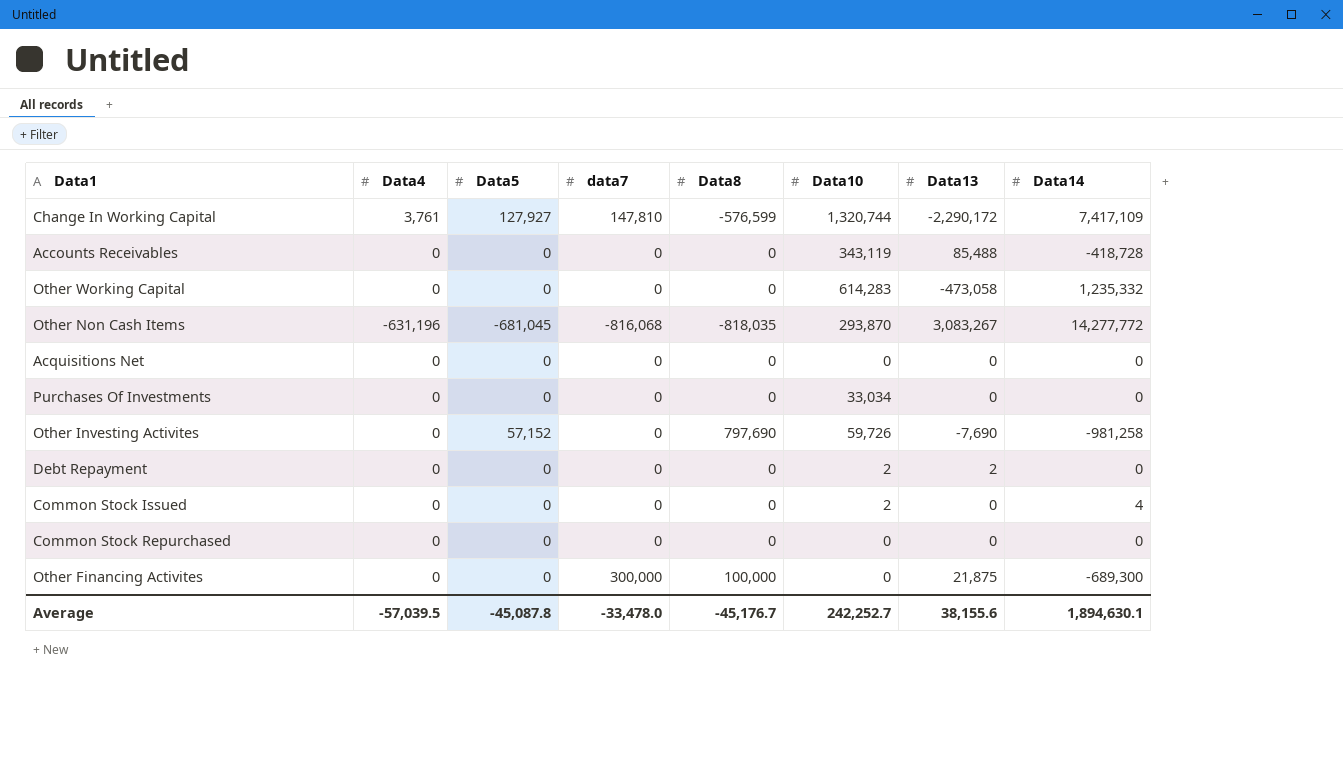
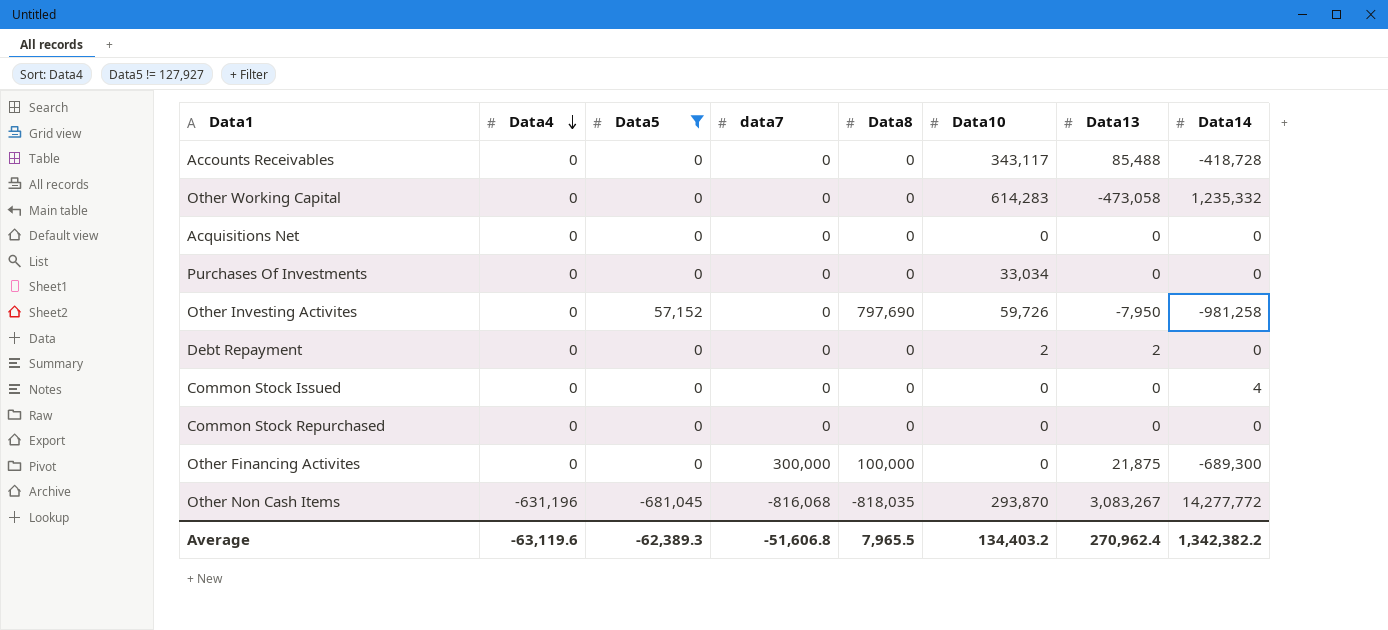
filter: none -> Data5 != 127,927
row order: none -> Data4 descending
Accounts Receivables | Data10: 343,119 -> 343,117
Other Investing Activites | Data13: -7,690 -> -7,950
Common Stock Issued | Data10: 2 -> 0
Average | Data4: -57,039.5 -> -63,119.6
Average | Data5: -45,087.8 -> -62,389.3
Average | data7: -33,478.0 -> -51,606.8
Average | Data8: -45,176.7 -> 7,965.5
Average | Data10: 242,252.7 -> 134,403.2
Average | Data13: 38,155.6 -> 270,962.4
Average | Data14: 1,894,630.1 -> 1,342,382.2

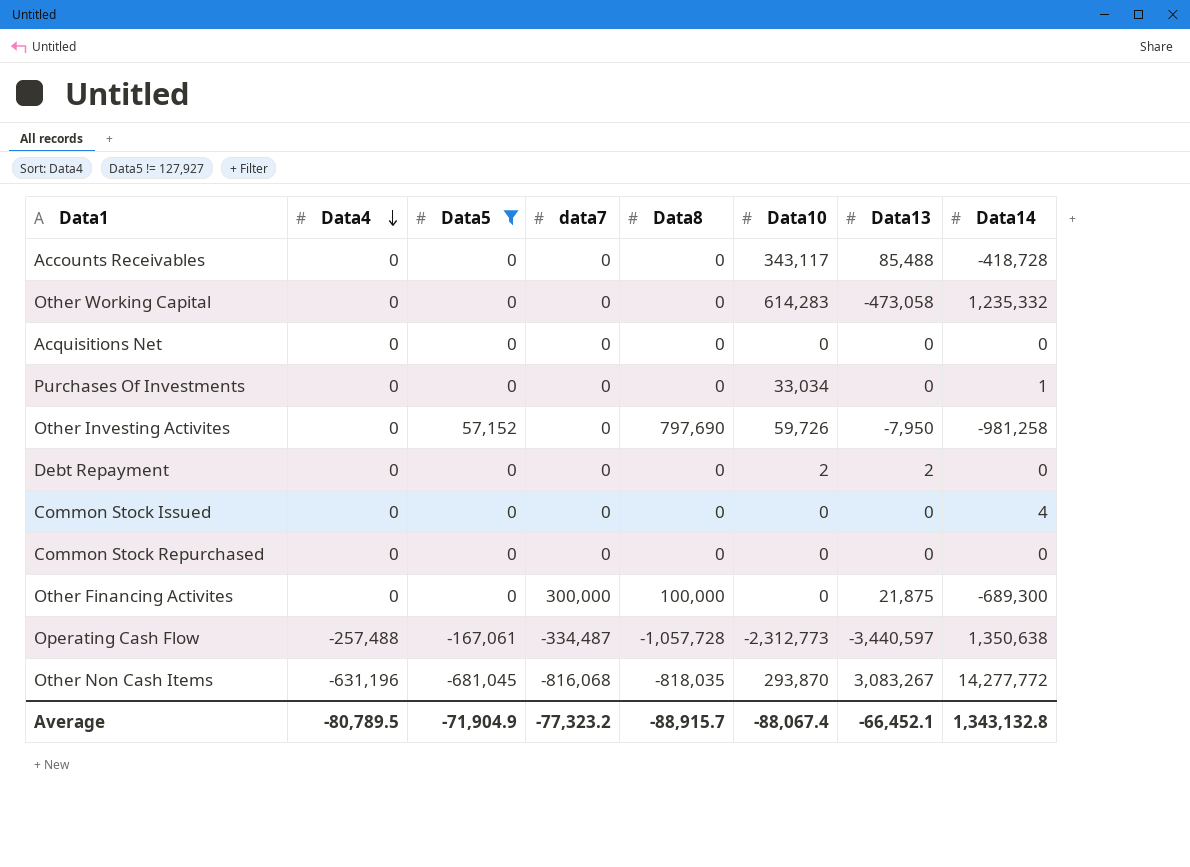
Purchases Of Investments | Data14: 0 -> 1
row Operating Cash Flow: none -> -257,488 | -167,061 | -334,487 | -1,057,728 | -2,312,773 | -3,440,597 | 1,350,638
Average | Data4: -63,119.6 -> -80,789.5
Average | Data5: -62,389.3 -> -71,904.9
Average | data7: -51,606.8 -> -77,323.2
Average | Data8: 7,965.5 -> -88,915.7
Average | Data10: 134,403.2 -> -88,067.4
Average | Data13: 270,962.4 -> -66,452.1
Average | Data14: 1,342,382.2 -> 1,343,132.8

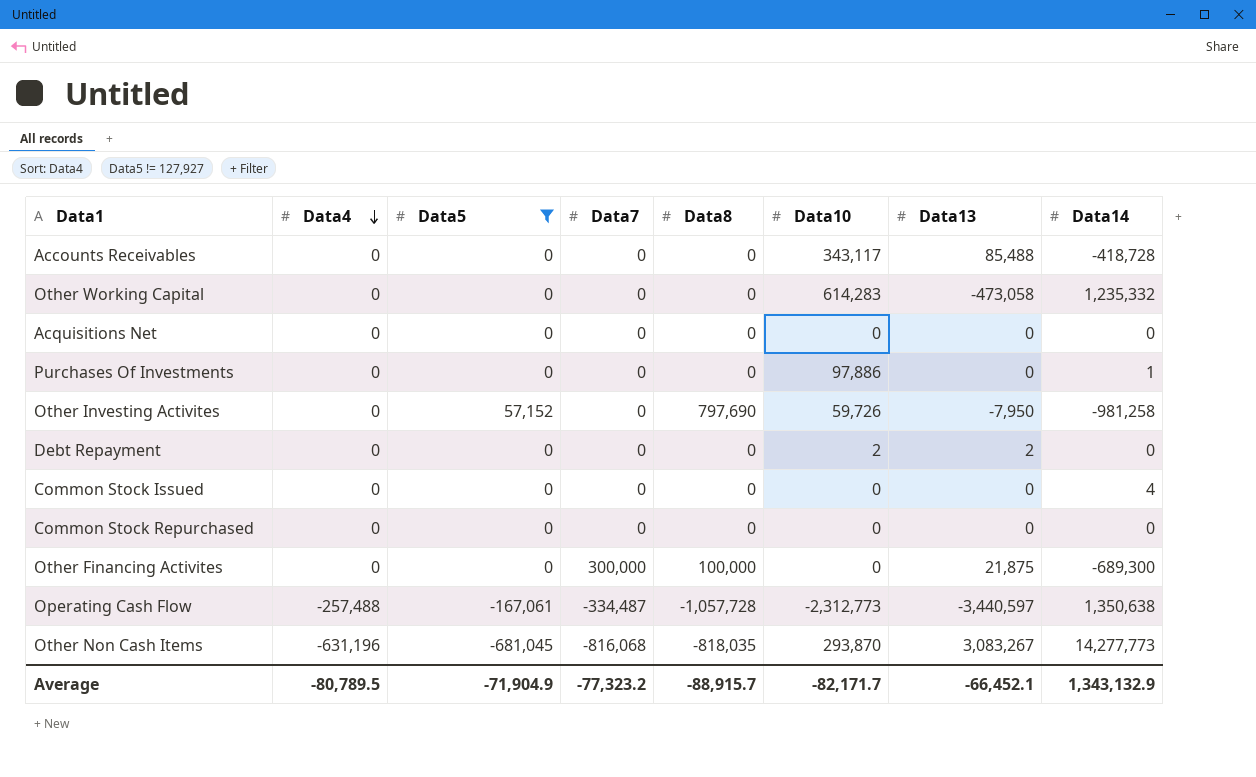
column name: data7 -> Data7
Purchases Of Investments | Data10: 33,034 -> 97,886
Other Non Cash Items | Data14: 14,277,772 -> 14,277,773
Average | Data10: -88,067.4 -> -82,171.7
Average | Data14: 1,343,132.8 -> 1,343,132.9

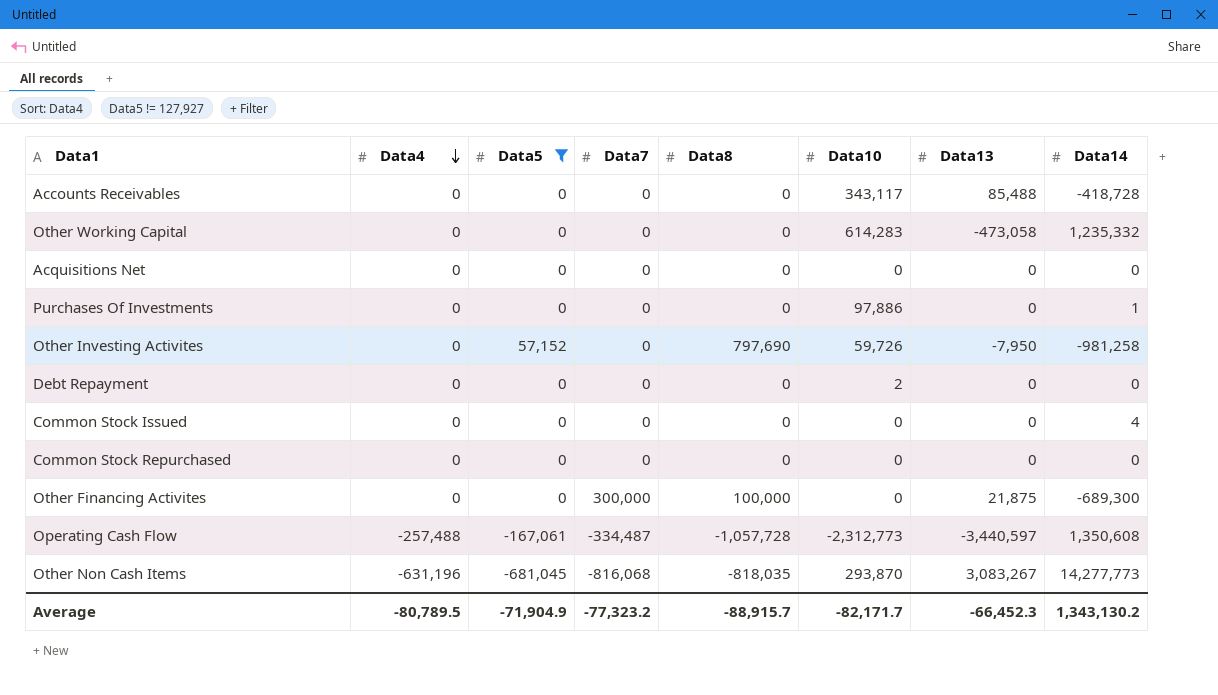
Debt Repayment | Data13: 2 -> 0
Operating Cash Flow | Data14: 1,350,638 -> 1,350,608
Average | Data13: -66,452.1 -> -66,452.3
Average | Data14: 1,343,132.9 -> 1,343,130.2

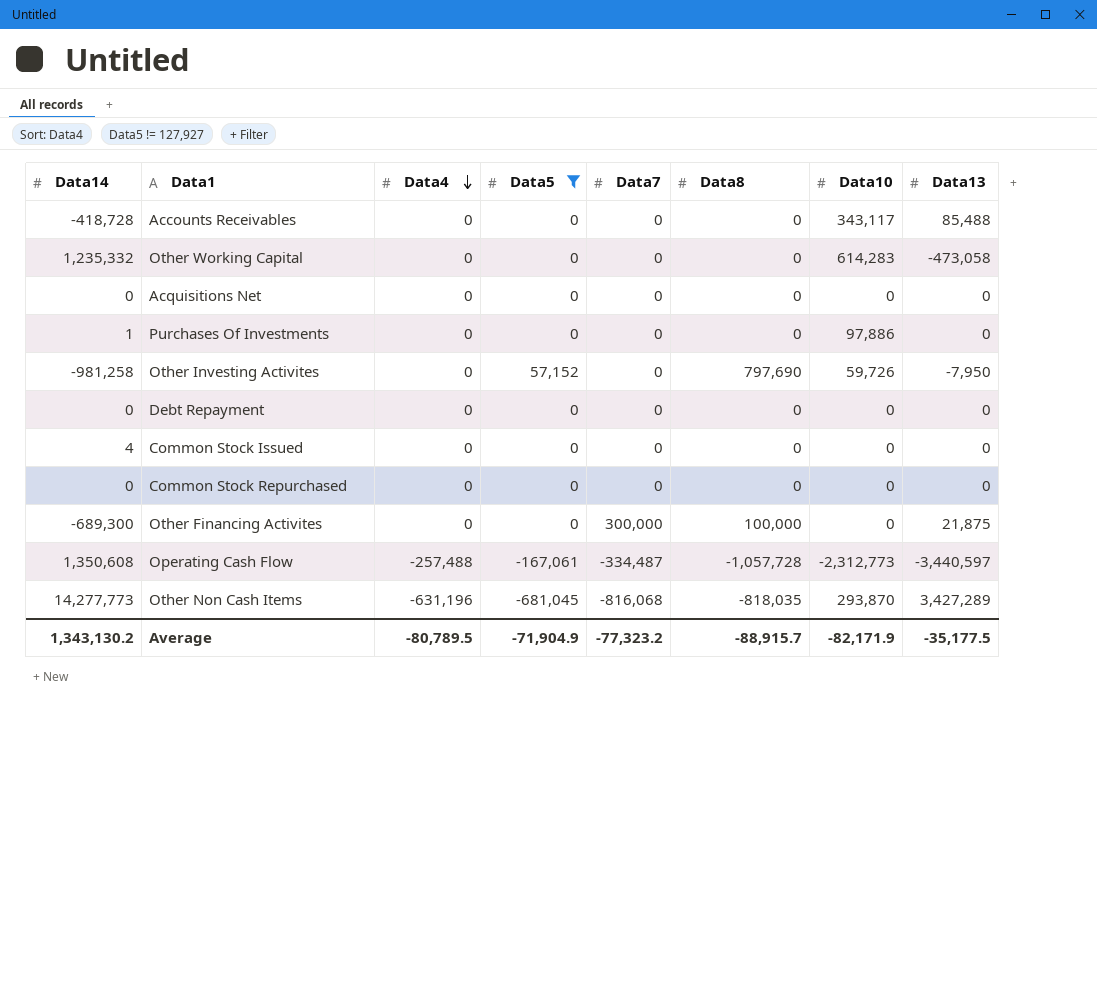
column Data14 | position: 8 -> 1
Debt Repayment | Data10: 2 -> 0
Other Non Cash Items | Data13: 3,083,267 -> 3,427,289
Average | Data10: -82,171.7 -> -82,171.9
Average | Data13: -66,452.3 -> -35,177.5

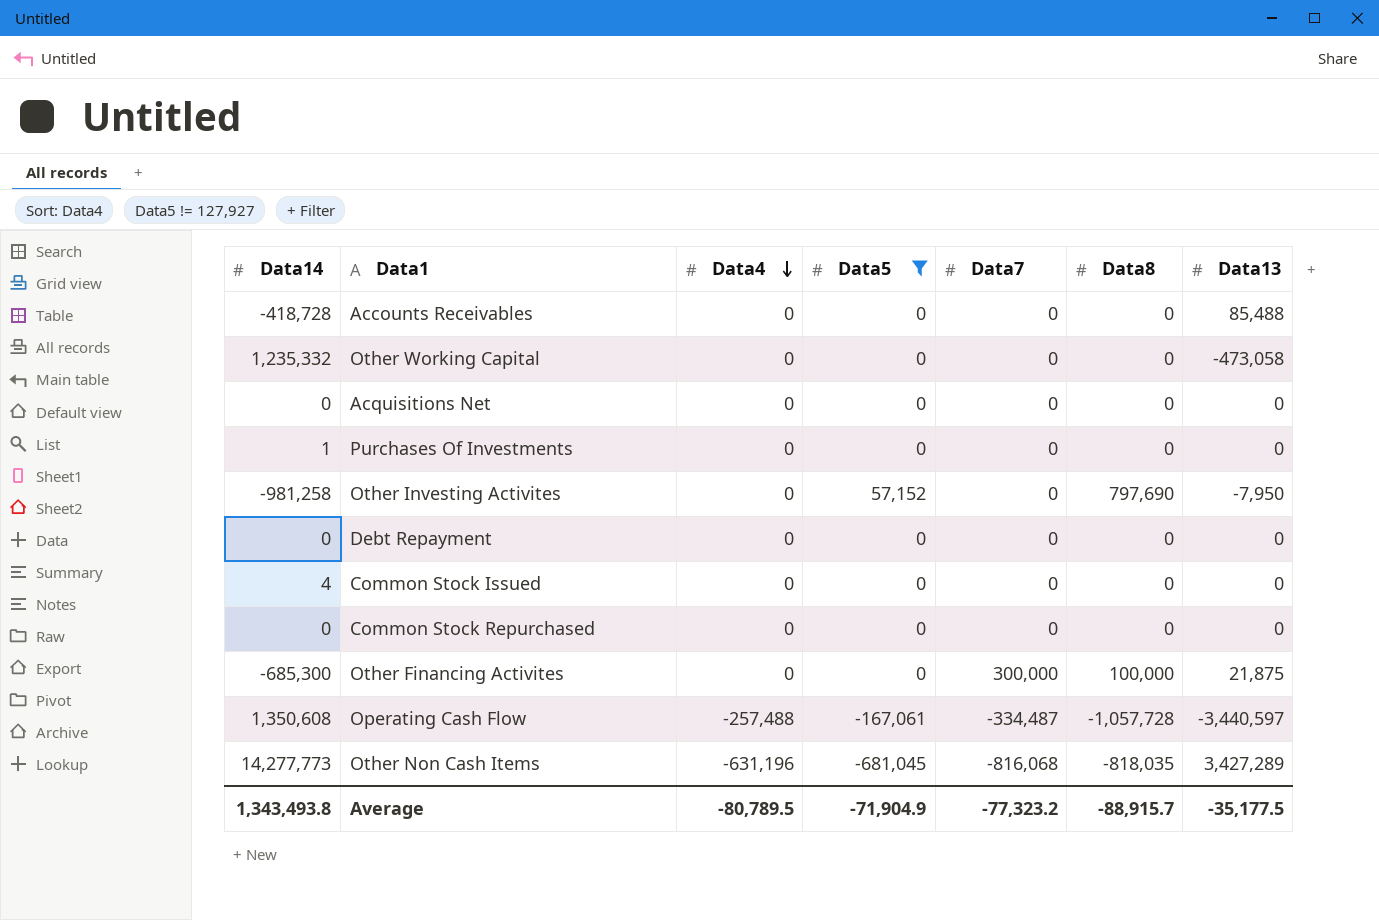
column Data10 | position: 7 -> none
Other Financing Activites | Data14: -689,300 -> -685,300
Average | Data14: 1,343,130.2 -> 1,343,493.8

